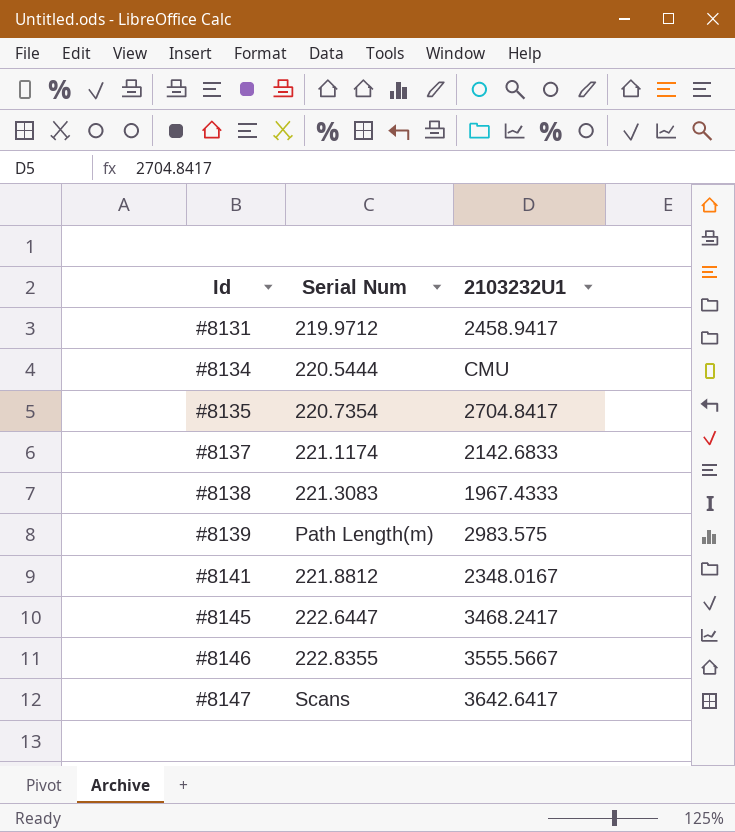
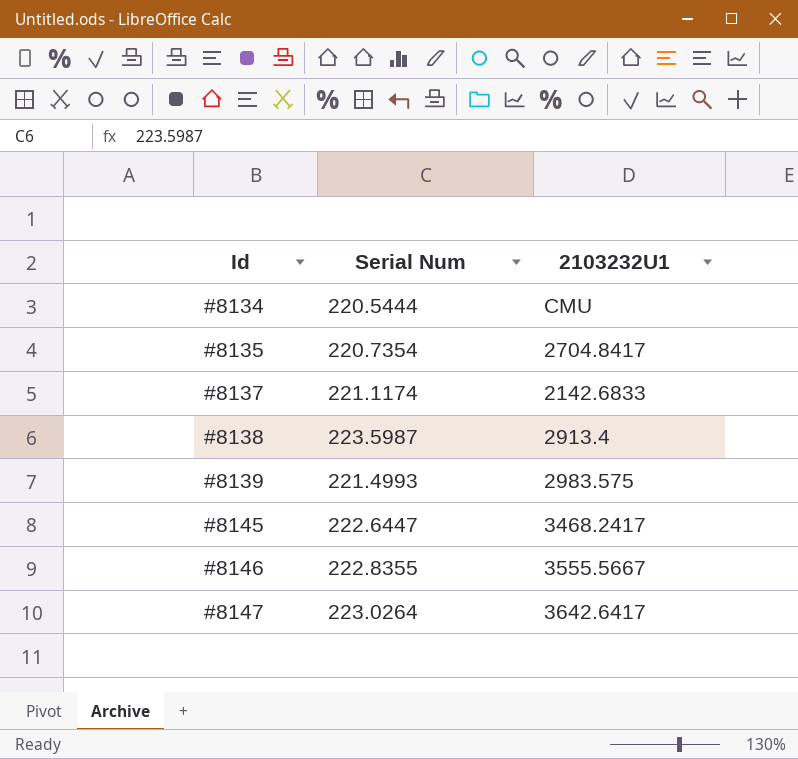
row #8131: 219.9712 | 2458.9417 -> none
row #8141: 221.8812 | 2348.0167 -> none
#8138 | Serial Num: 221.3083 -> 223.5987
#8138 | 2103232U1: 1967.4333 -> 2913.4
#8139 | Serial Num: Path Length(m) -> 221.4993
#8147 | Serial Num: Scans -> 223.0264

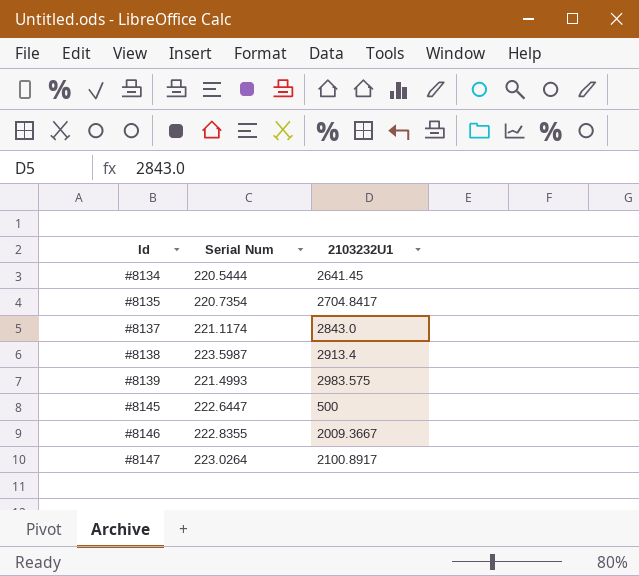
#8134 | 2103232U1: CMU -> 2641.45
#8137 | 2103232U1: 2142.6833 -> 2843.0
#8145 | 2103232U1: 3468.2417 -> 500
#8146 | 2103232U1: 3555.5667 -> 2009.3667
#8147 | 2103232U1: 3642.6417 -> 2100.8917

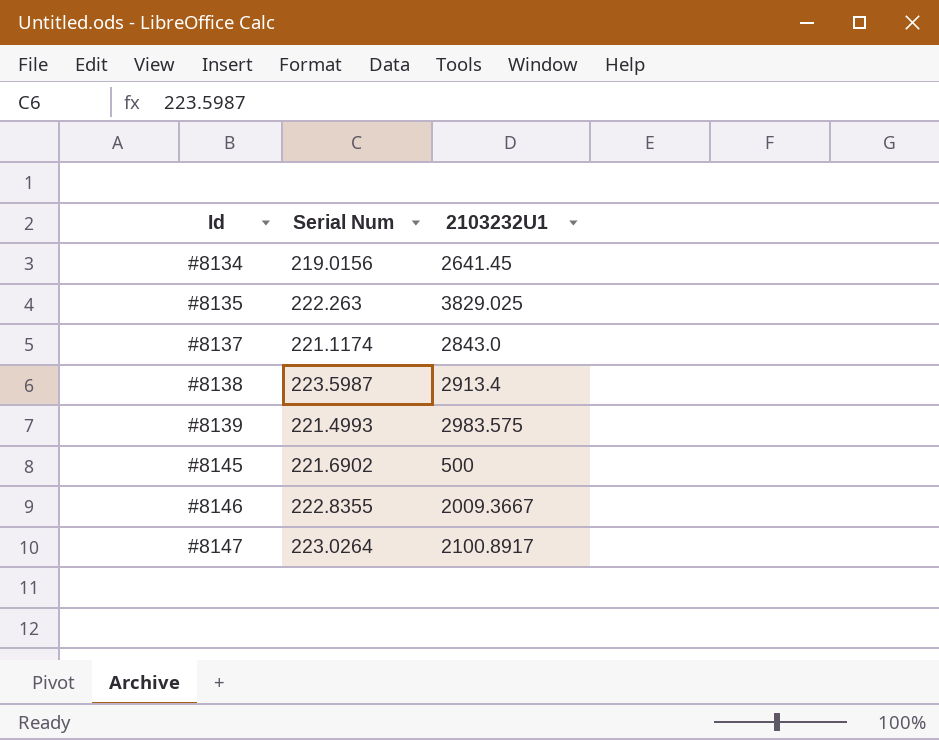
#8134 | Serial Num: 220.5444 -> 219.0156
#8135 | Serial Num: 220.7354 -> 222.263
#8135 | 2103232U1: 2704.8417 -> 3829.025
#8145 | Serial Num: 222.6447 -> 221.6902

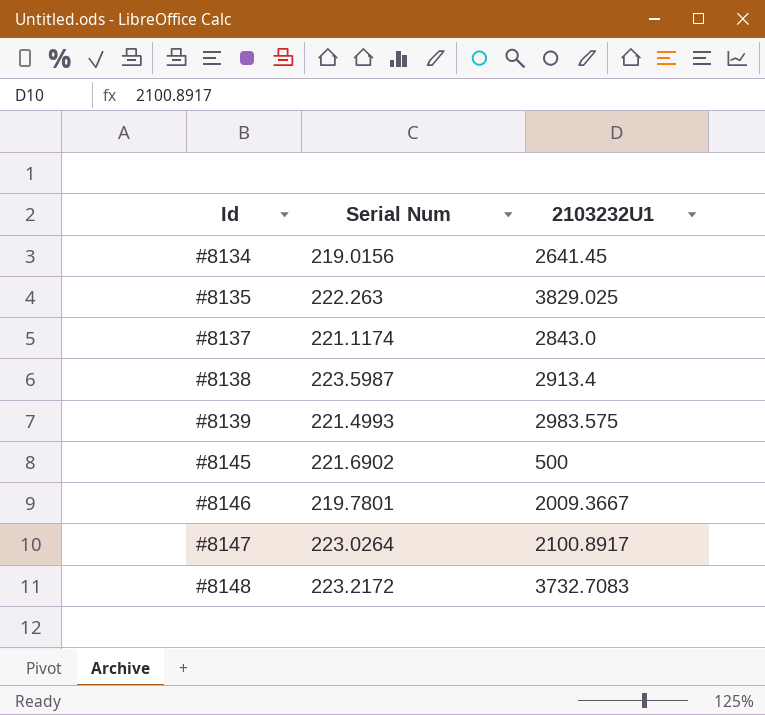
#8146 | Serial Num: 222.8355 -> 219.7801
row #8148: none -> 223.2172 | 3732.7083

